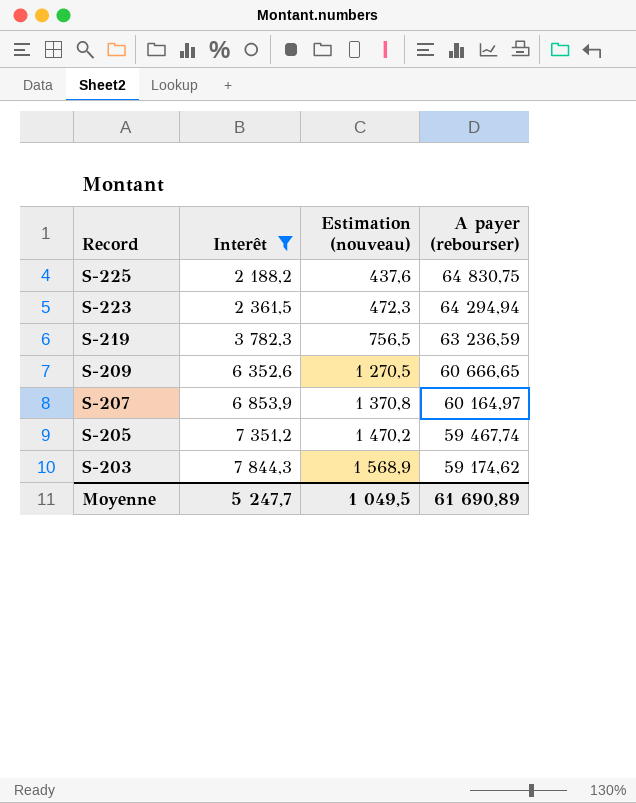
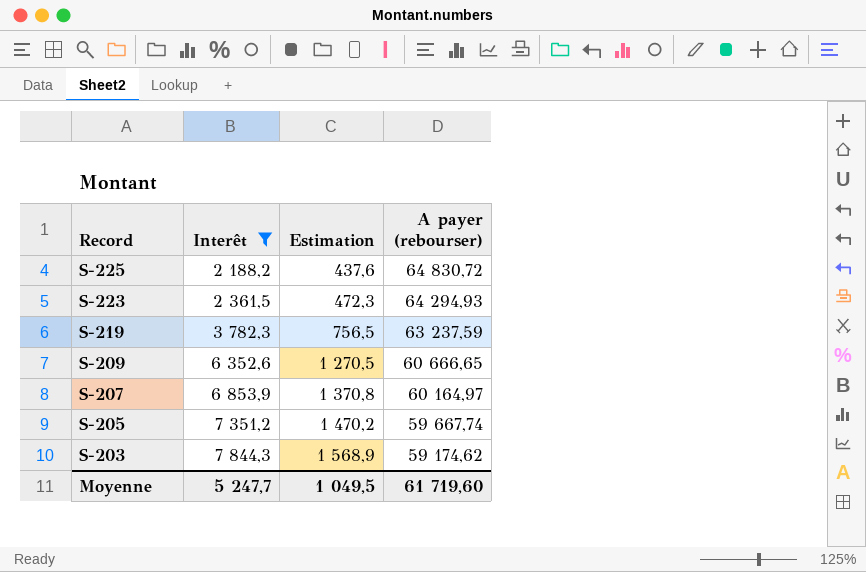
column name: Estimation (nouveau) -> Estimation
S-225 | A payer (rebourser): 64 830,75 -> 64 830,72
S-223 | A payer (rebourser): 64 294,94 -> 64 294,93
S-219 | A payer (rebourser): 63 236,59 -> 63 237,59
S-205 | A payer (rebourser): 59 467,74 -> 59 667,74
Moyenne | A payer (rebourser): 61 690,89 -> 61 719,60

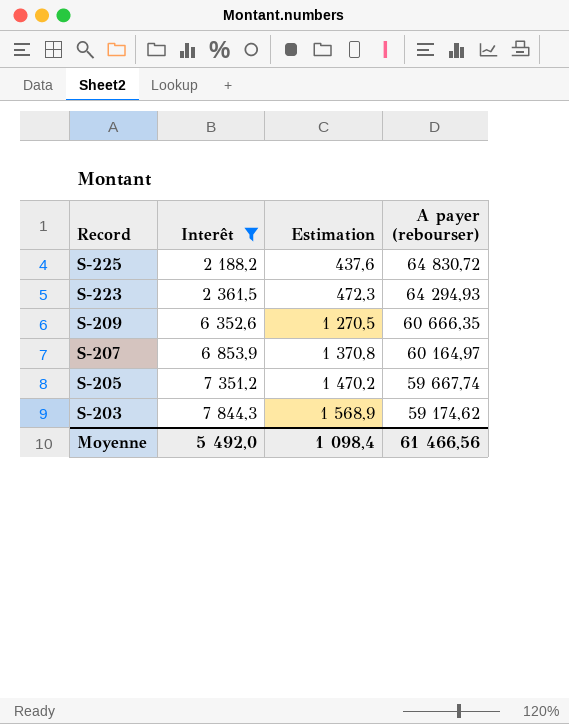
row S-219: 3 782,3 | 756,5 | 63 237,59 -> none
S-209 | A payer (rebourser): 60 666,65 -> 60 666,35
Moyenne | Interêt: 5 247,7 -> 5 492,0
Moyenne | Estimation: 1 049,5 -> 1 098,4
Moyenne | A payer (rebourser): 61 719,60 -> 61 466,56

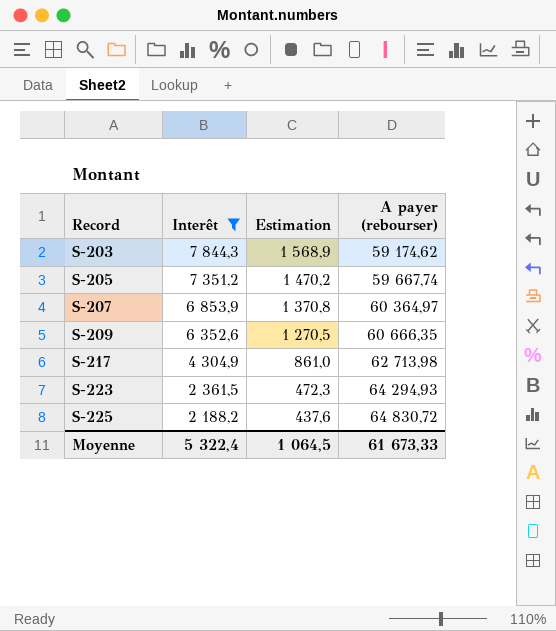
row order: Record descending -> Record ascending
S-207 | A payer (rebourser): 60 164,97 -> 60 364,97
row S-217: none -> 4 304,9 | 861,0 | 62 713,98
Moyenne | Interêt: 5 492,0 -> 5 322,4
Moyenne | Estimation: 1 098,4 -> 1 064,5
Moyenne | A payer (rebourser): 61 466,56 -> 61 673,33

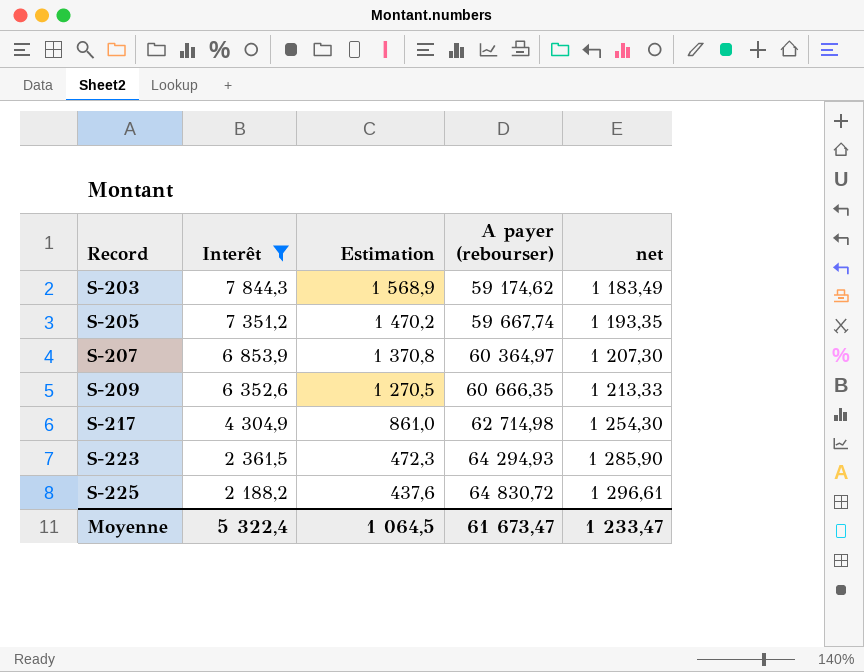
column net | formula: none -> [A payer (rebourser)] * 0,02
S-217 | A payer (rebourser): 62 713,98 -> 62 714,98
Moyenne | A payer (rebourser): 61 673,33 -> 61 673,47

